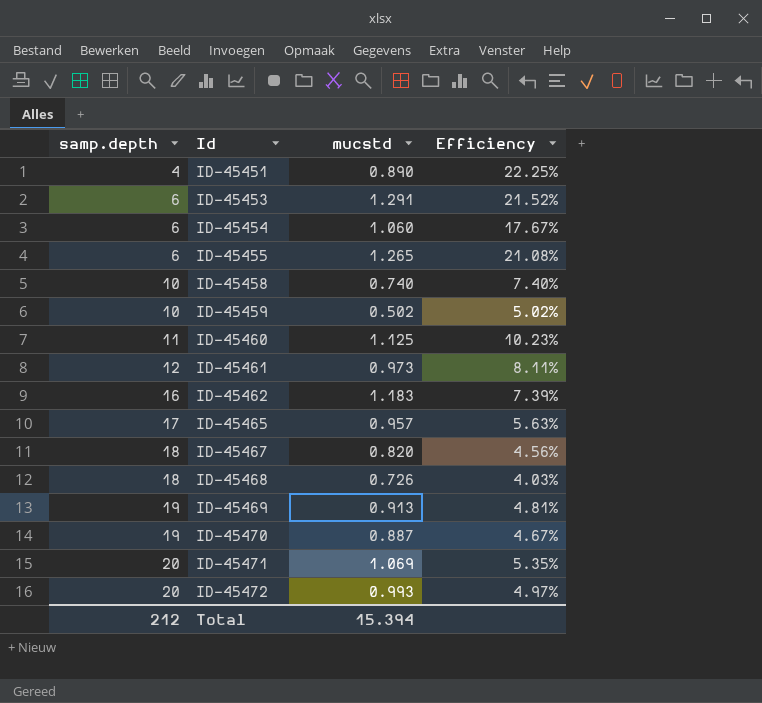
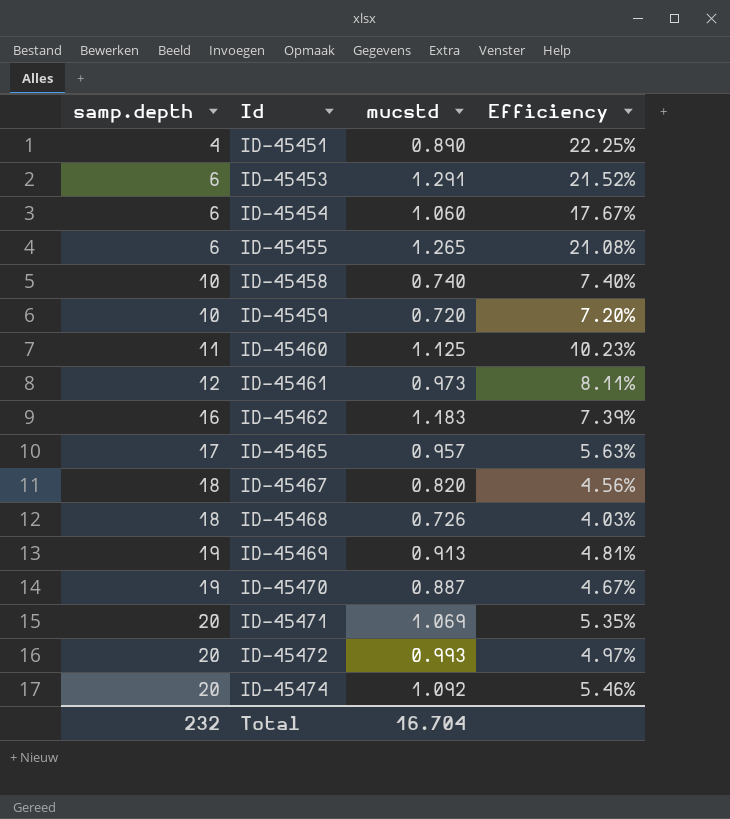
ID-45459 | mucstd: 0.502 -> 0.720
ID-45459 | Efficiency: 5.02% -> 7.20%
row ID-45474: none -> 20 | 1.092 | 5.46%
Total | samp.depth: 212 -> 232
Total | mucstd: 15.394 -> 16.704

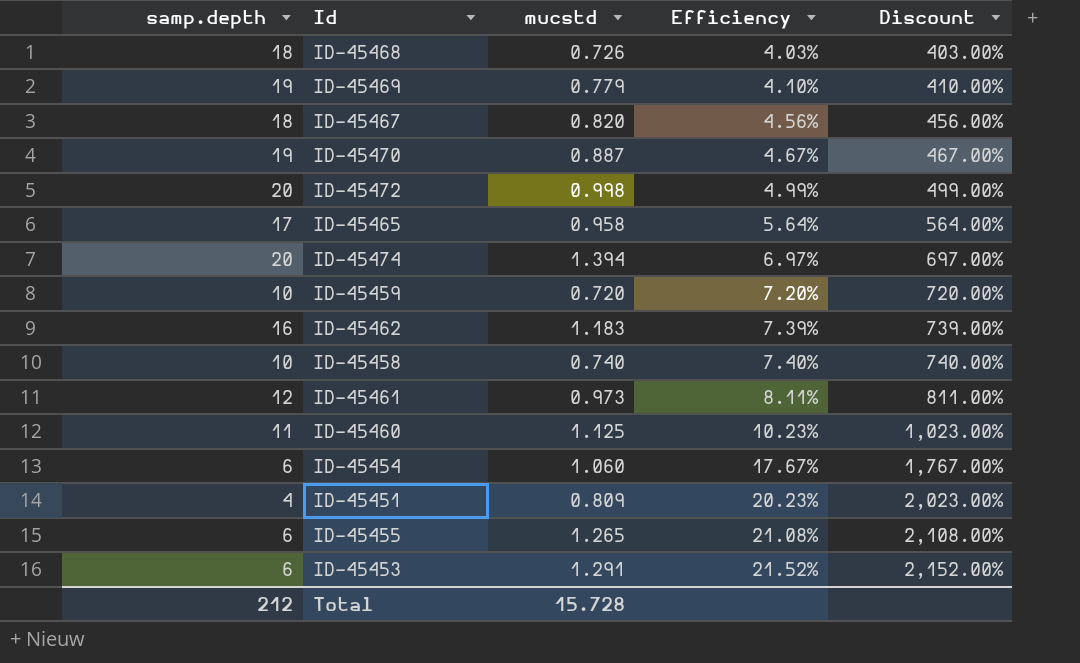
row order: samp.depth ascending -> Efficiency ascending
column Discount | formula: none -> [Efficiency] * 100
row ID-45471: 20 | 1.069 | 5.35% -> none
ID-45469 | mucstd: 0.913 -> 0.779
ID-45469 | Efficiency: 4.81% -> 4.10%
ID-45472 | mucstd: 0.993 -> 0.998
ID-45472 | Efficiency: 4.97% -> 4.99%
ID-45465 | mucstd: 0.957 -> 0.958
ID-45465 | Efficiency: 5.63% -> 5.64%
ID-45474 | mucstd: 1.092 -> 1.394
ID-45474 | Efficiency: 5.46% -> 6.97%
ID-45451 | mucstd: 0.890 -> 0.809
ID-45451 | Efficiency: 22.25% -> 20.23%
Total | samp.depth: 232 -> 212
Total | mucstd: 16.704 -> 15.728

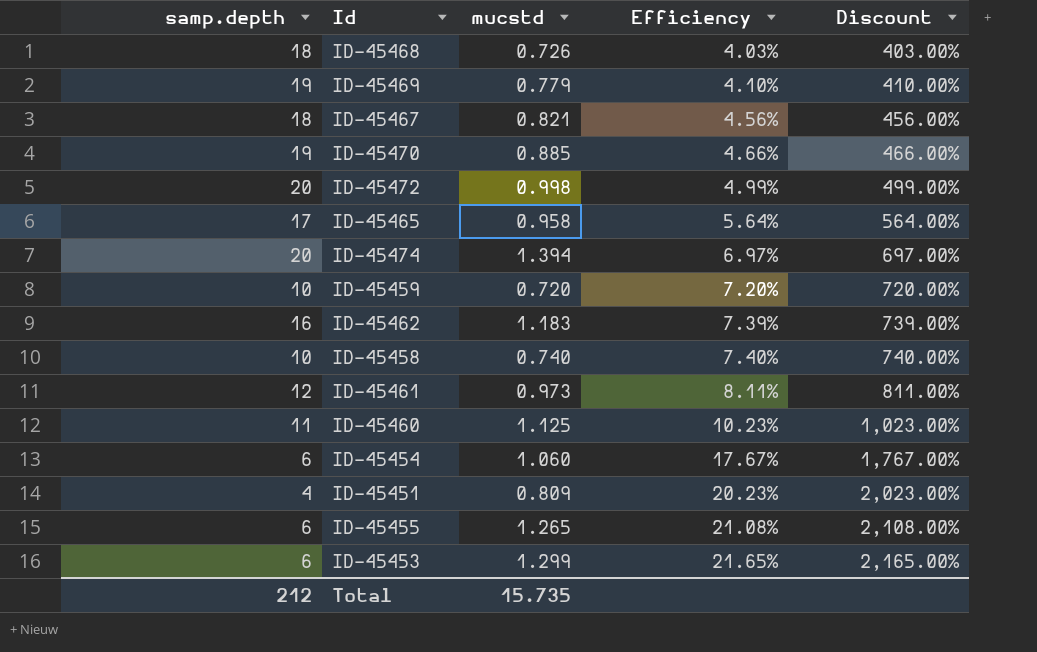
ID-45467 | mucstd: 0.820 -> 0.821
ID-45470 | mucstd: 0.887 -> 0.885
ID-45470 | Efficiency: 4.67% -> 4.66%
ID-45470 | Discount: 467.00% -> 466.00%
ID-45453 | mucstd: 1.291 -> 1.299
ID-45453 | Efficiency: 21.52% -> 21.65%
ID-45453 | Discount: 2,152.00% -> 2,165.00%
Total | mucstd: 15.728 -> 15.735

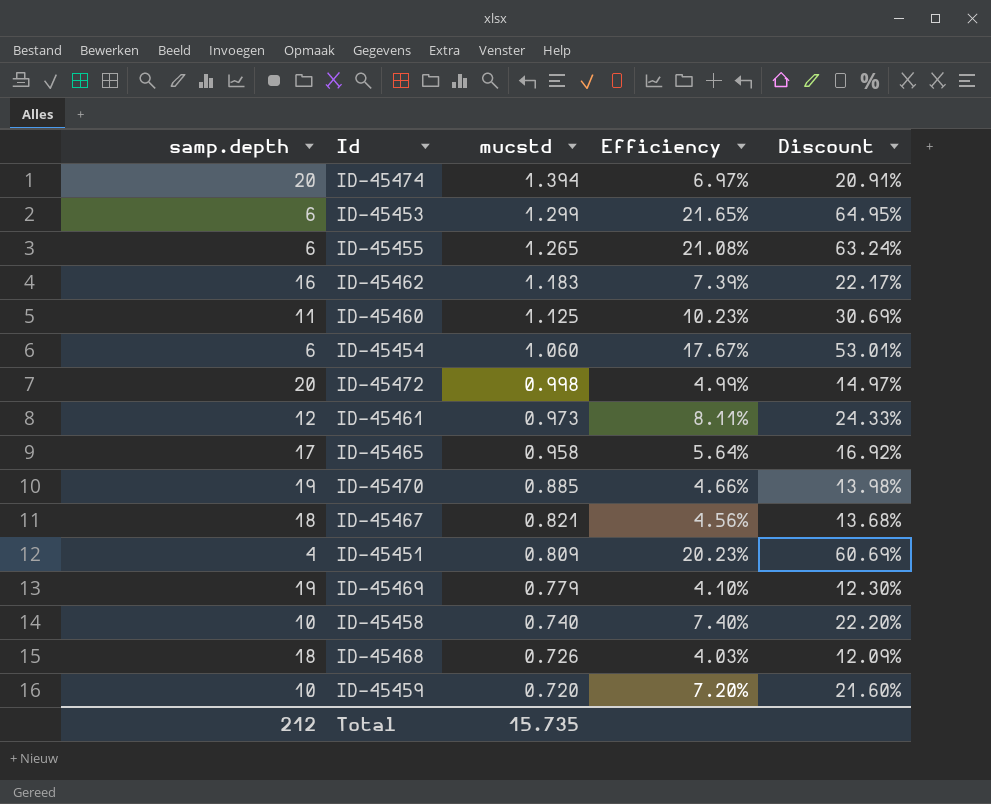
row order: Efficiency ascending -> mucstd descending
column Discount | formula: [Efficiency] * 100 -> [Efficiency] * 3

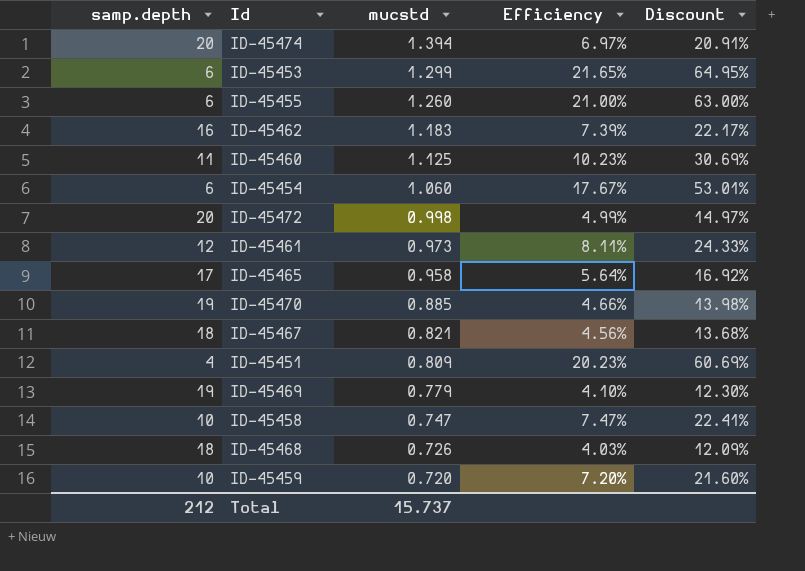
ID-45455 | mucstd: 1.265 -> 1.260
ID-45455 | Efficiency: 21.08% -> 21.00%
ID-45455 | Discount: 63.24% -> 63.00%
ID-45458 | mucstd: 0.740 -> 0.747
ID-45458 | Efficiency: 7.40% -> 7.47%
ID-45458 | Discount: 22.20% -> 22.41%
Total | mucstd: 15.735 -> 15.737

